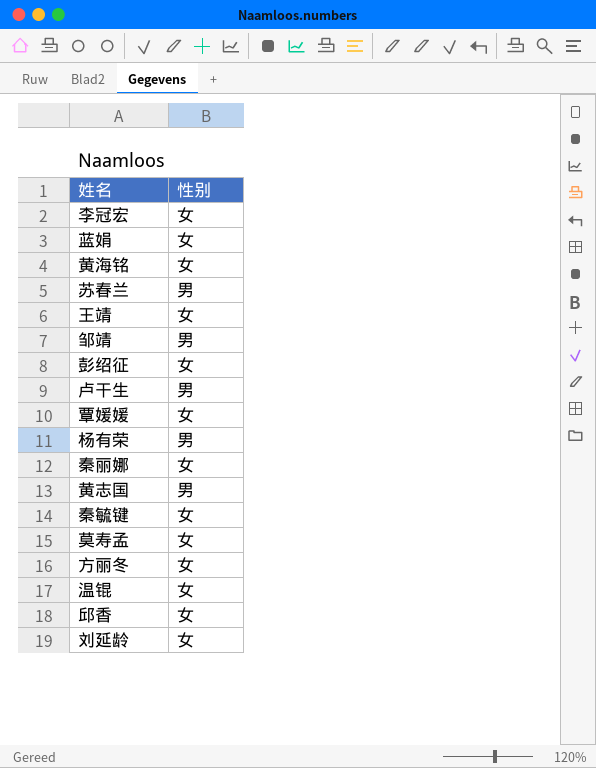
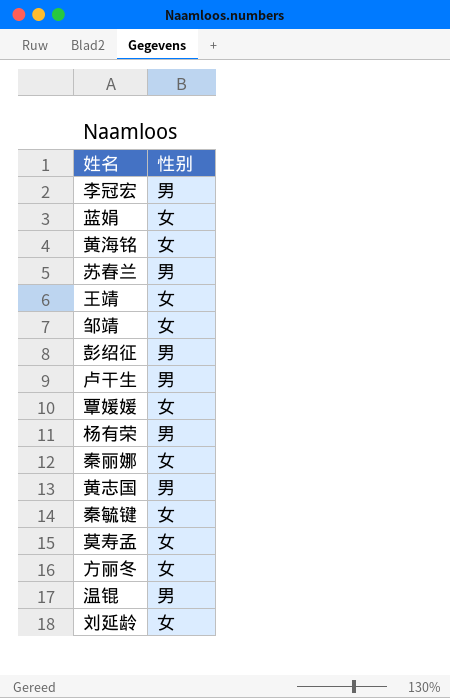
row 邱香: 女 -> none
李冠宏 | 性别: 女 -> 男
邹靖 | 性别: 男 -> 女
彭绍征 | 性别: 女 -> 男
温锟 | 性别: 女 -> 男

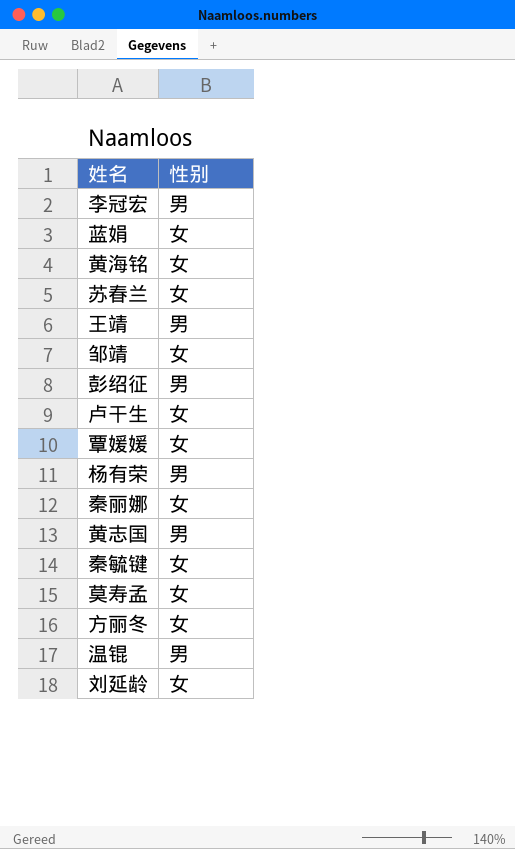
苏春兰 | 性别: 男 -> 女
王靖 | 性别: 女 -> 男
卢干生 | 性别: 男 -> 女

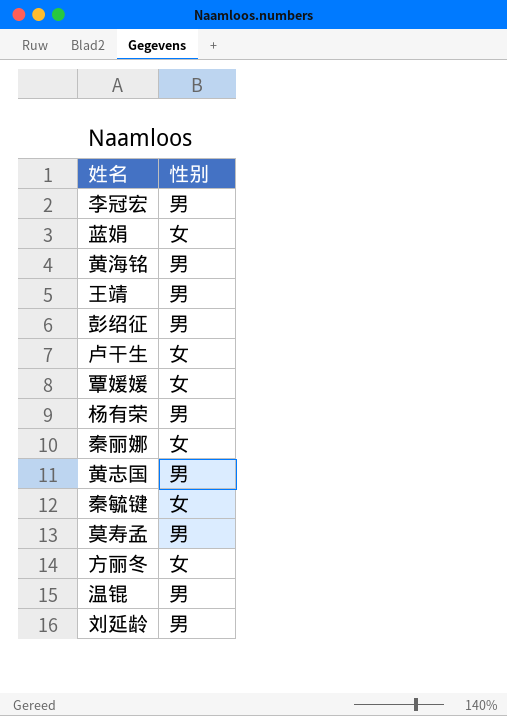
row 苏春兰: 女 -> none
row 邹靖: 女 -> none
黄海铭 | 性别: 女 -> 男
莫寿孟 | 性别: 女 -> 男
刘延龄 | 性别: 女 -> 男

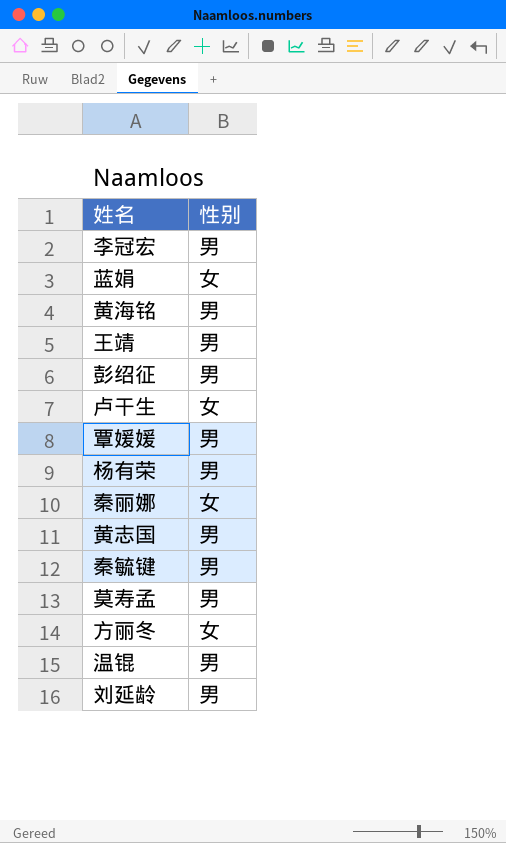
覃媛媛 | 性别: 女 -> 男
秦毓键 | 性别: 女 -> 男

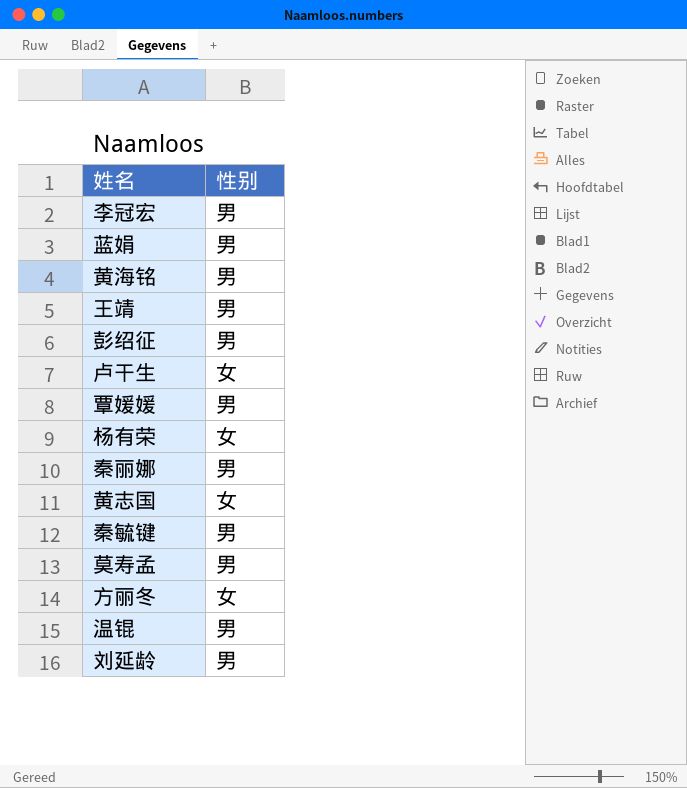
蓝娟 | 性别: 女 -> 男
杨有荣 | 性别: 男 -> 女
秦丽娜 | 性别: 女 -> 男
黄志国 | 性别: 男 -> 女

